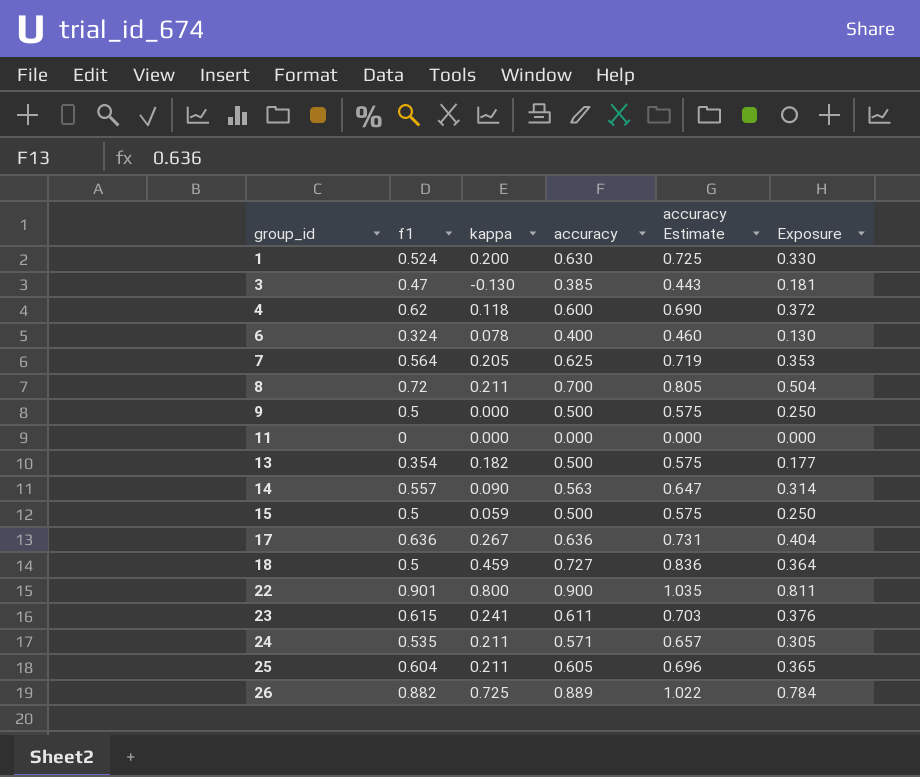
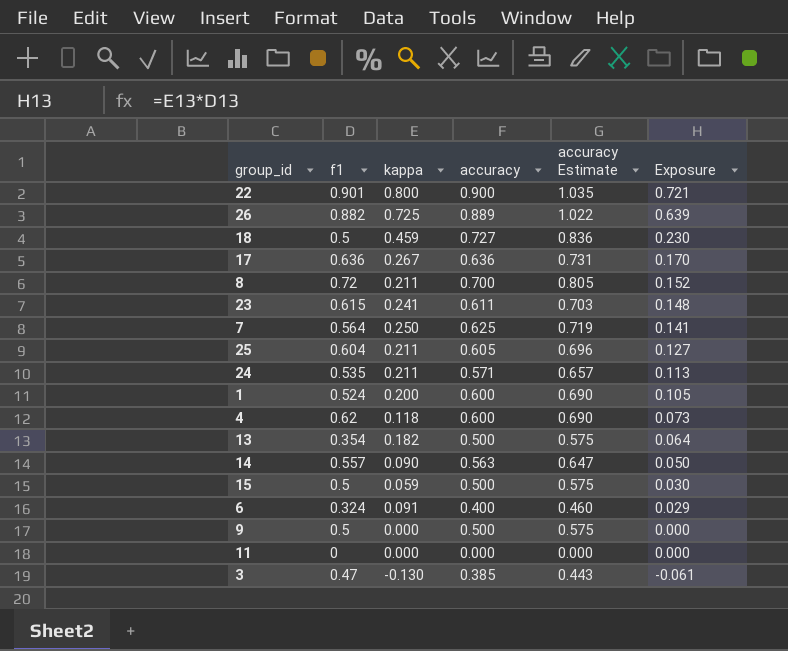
row order: group_id ascending -> Exposure descending
column Exposure | formula: [f1] * [accuracy] -> [f1] * [kappa]
7 | kappa: 0.205 -> 0.250
1 | accuracy: 0.630 -> 0.600
1 | accuracy Estimate: 0.725 -> 0.690
6 | kappa: 0.078 -> 0.091

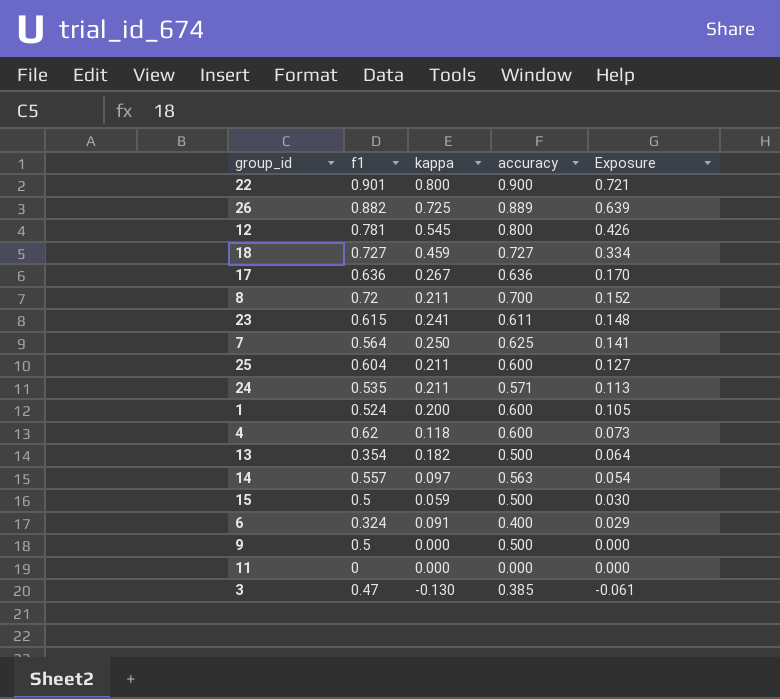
column accuracy Estimate | formula: [accuracy] * 1.15 -> none
row 12: none -> 0.781 | 0.545 | 0.800 | 0.426
18 | f1: 0.5 -> 0.727
18 | Exposure: 0.230 -> 0.334
25 | accuracy: 0.605 -> 0.600
14 | kappa: 0.090 -> 0.097
14 | Exposure: 0.050 -> 0.054

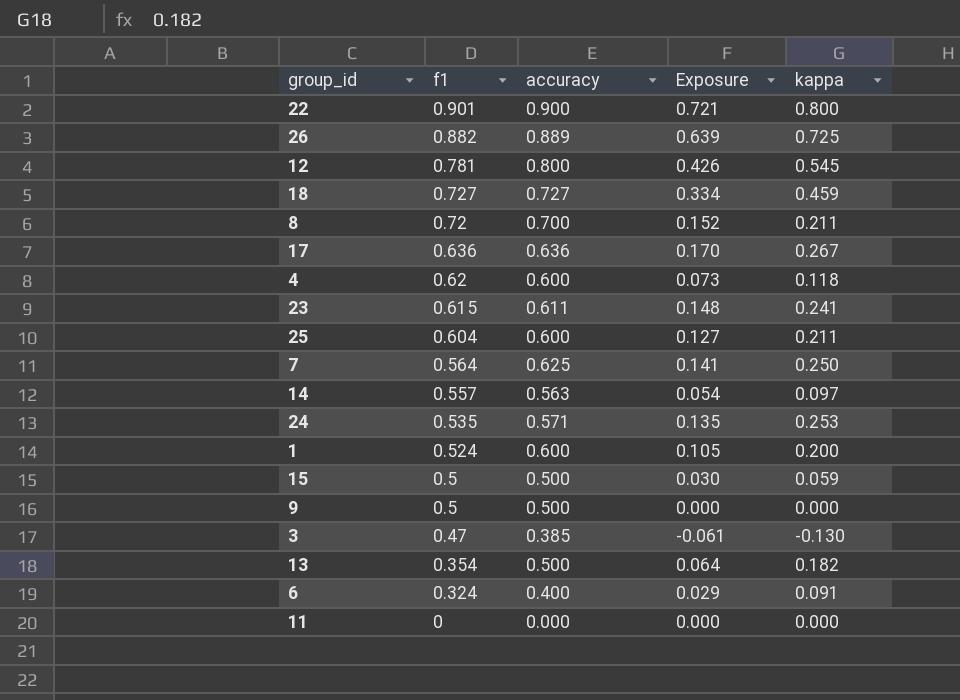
row order: Exposure descending -> f1 descending
column kappa | position: 3 -> 5
24 | Exposure: 0.113 -> 0.135
24 | kappa: 0.211 -> 0.253

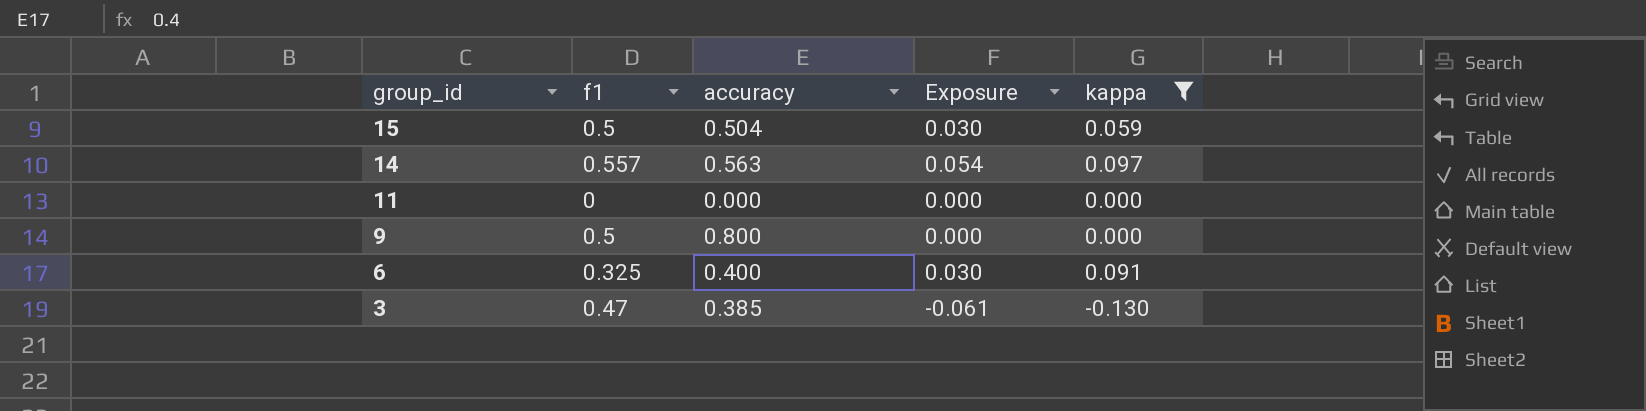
filter: none -> kappa <= 0.097
row order: f1 descending -> group_id descending
15 | accuracy: 0.500 -> 0.504
9 | accuracy: 0.500 -> 0.800
6 | f1: 0.324 -> 0.325
6 | Exposure: 0.029 -> 0.030

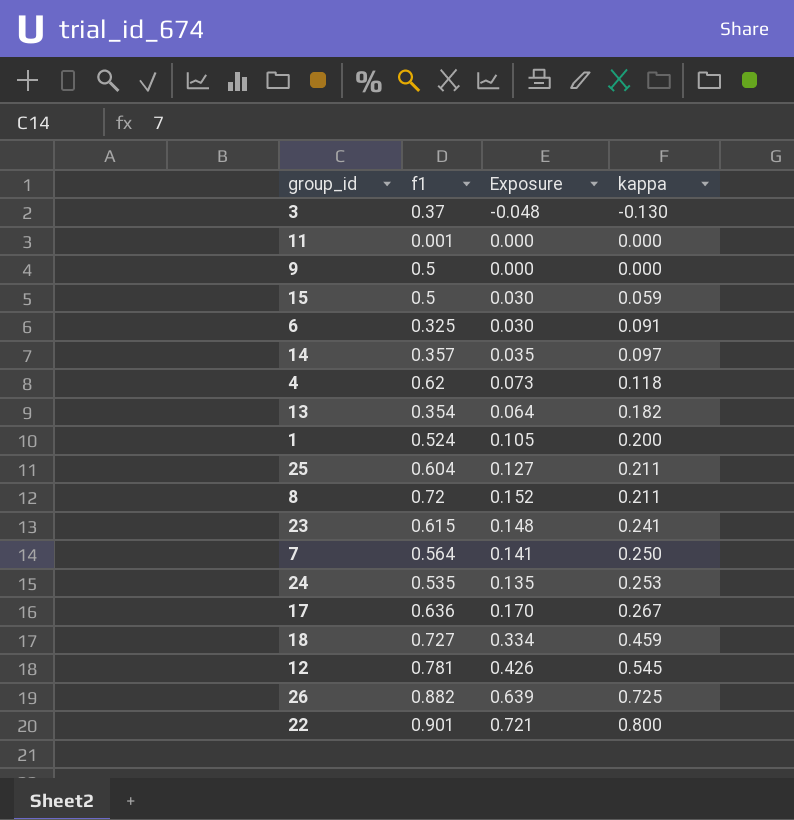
filter: kappa <= 0.097 -> none
row order: group_id descending -> kappa ascending
column accuracy | position: 3 -> none
3 | f1: 0.47 -> 0.37
3 | Exposure: -0.061 -> -0.048
11 | f1: 0 -> 0.001
14 | f1: 0.557 -> 0.357
14 | Exposure: 0.054 -> 0.035

